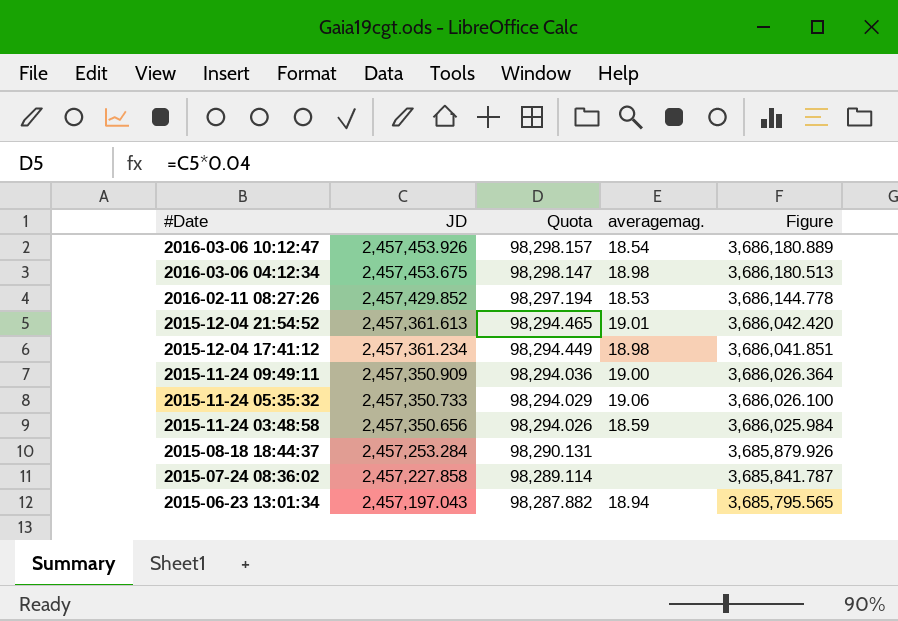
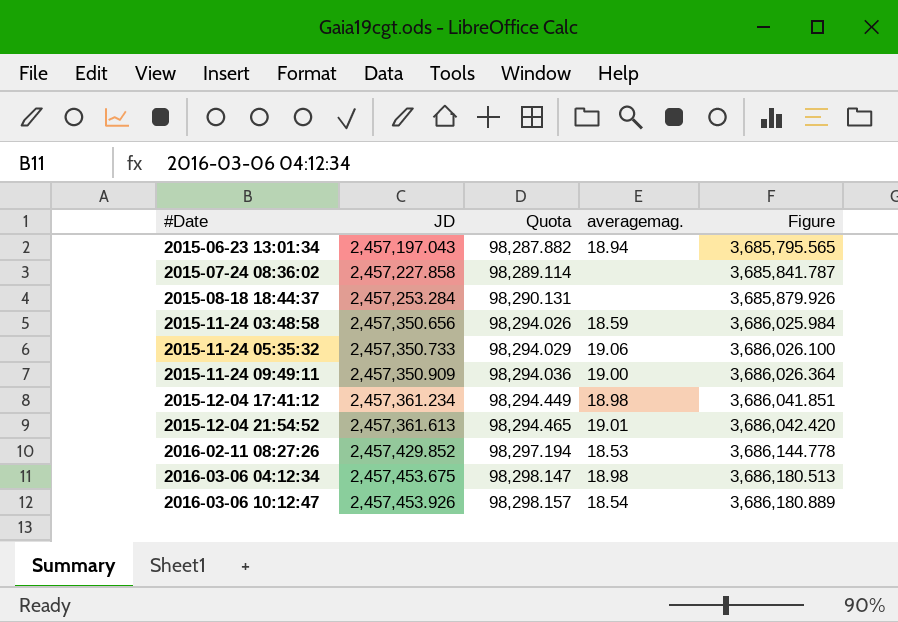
row order: #Date descending -> #Date ascending

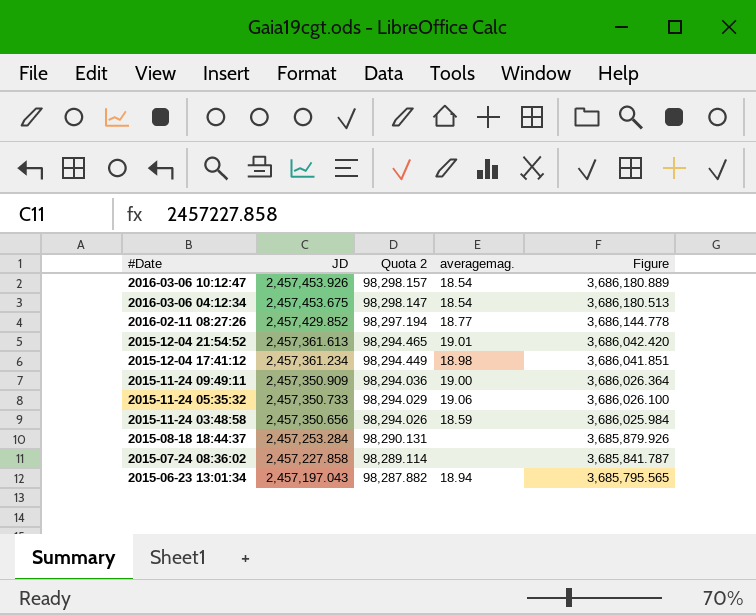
row order: #Date ascending -> #Date descending
column name: Quota -> Quota 2
2016-03-06 04:12:34 | averagemag.: 18.98 -> 18.54
2016-02-11 08:27:26 | averagemag.: 18.53 -> 18.77

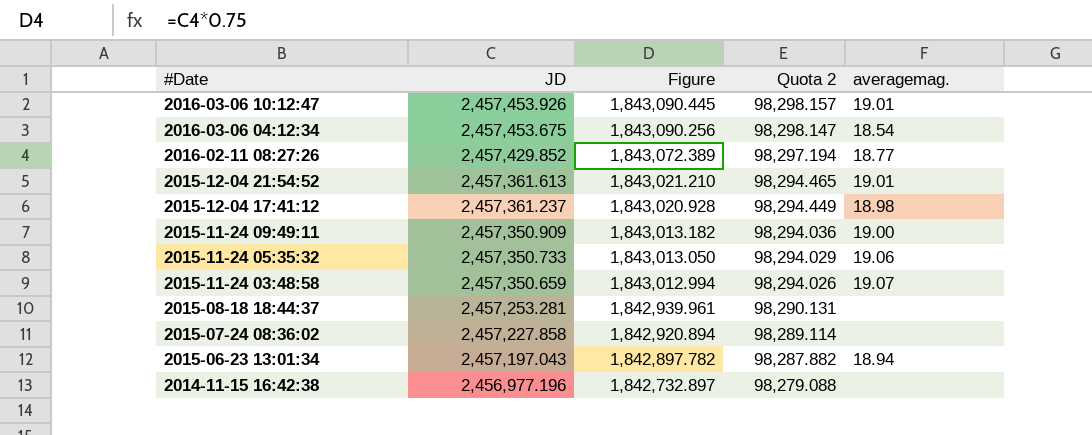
column Figure | formula: [JD] * 1.5 -> [JD] * 0.75
column Figure | position: 5 -> 3
2016-03-06 10:12:47 | averagemag.: 18.54 -> 19.01
2015-12-04 17:41:12 | JD: 2,457,361.234 -> 2,457,361.237
2015-11-24 03:48:58 | JD: 2,457,350.656 -> 2,457,350.659
2015-11-24 03:48:58 | averagemag.: 18.59 -> 19.07
2015-08-18 18:44:37 | JD: 2,457,253.284 -> 2,457,253.281
row 2014-11-15 16:42:38: none -> 2,456,977.196 | 1,842,732.897 | 98,279.088 | none

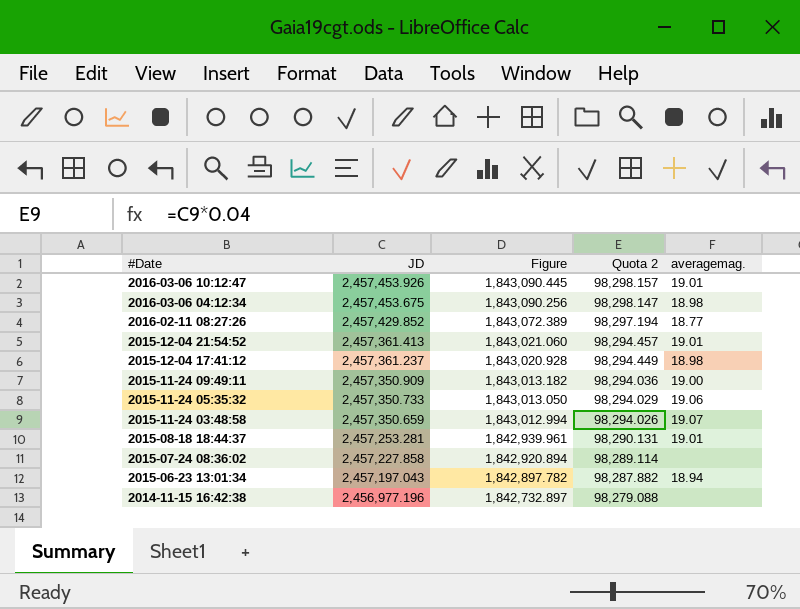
2016-03-06 04:12:34 | averagemag.: 18.54 -> 18.98
2015-12-04 21:54:52 | JD: 2,457,361.613 -> 2,457,361.413
2015-12-04 21:54:52 | Figure: 1,843,021.210 -> 1,843,021.060
2015-12-04 21:54:52 | Quota 2: 98,294.465 -> 98,294.457
2015-08-18 18:44:37 | averagemag.: none -> 19.01

